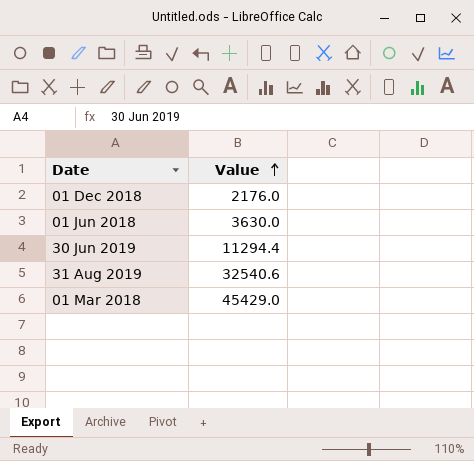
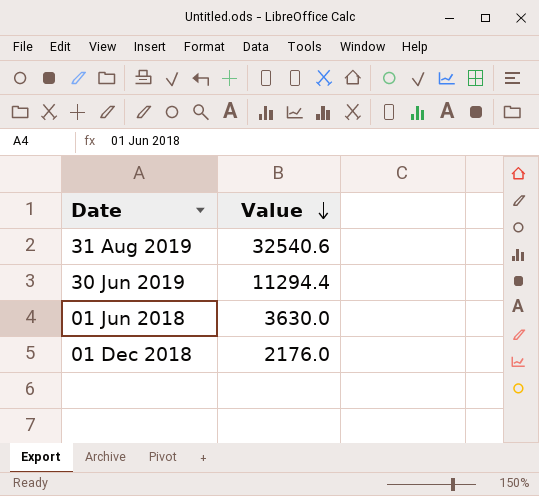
row order: Value ascending -> Value descending
row 01 Mar 2018: 45429.0 -> none

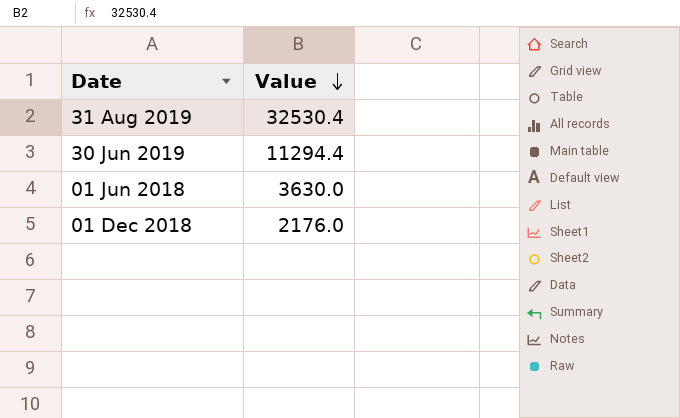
31 Aug 2019 | Value: 32540.6 -> 32530.4

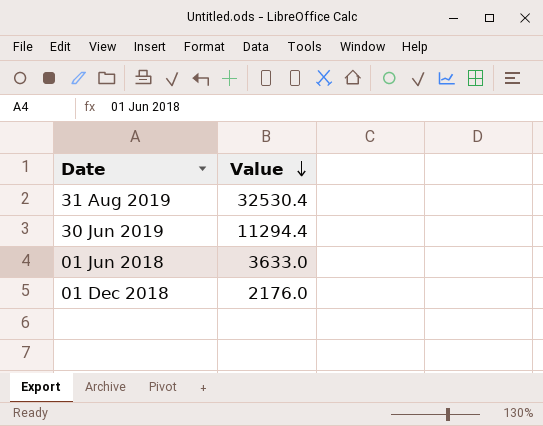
01 Jun 2018 | Value: 3630.0 -> 3633.0

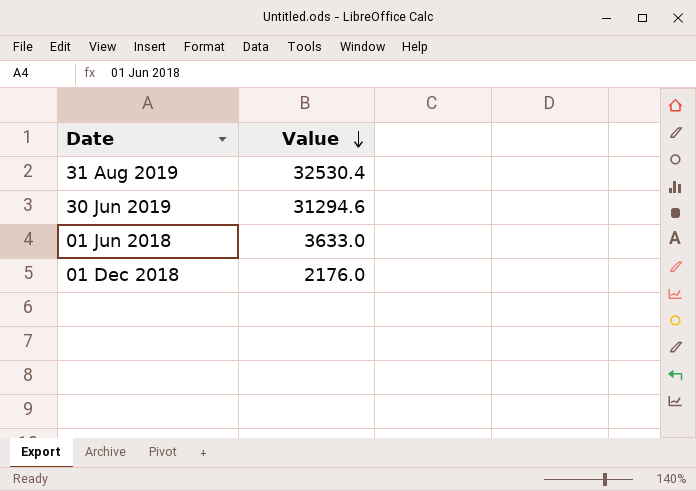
30 Jun 2019 | Value: 11294.4 -> 31294.6

